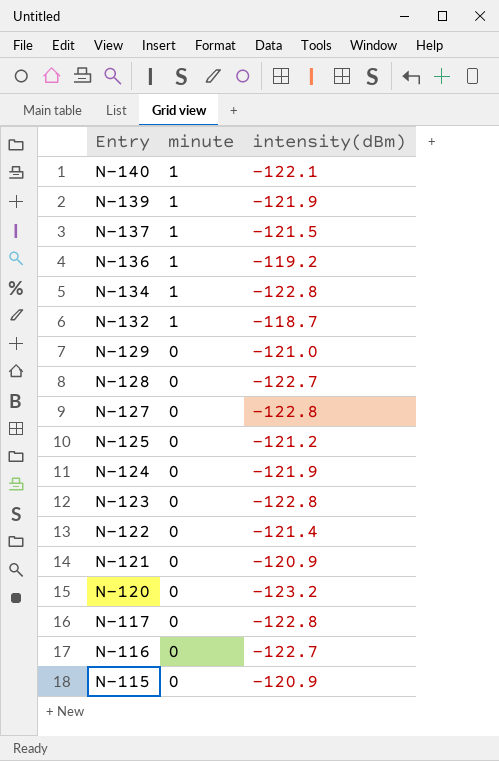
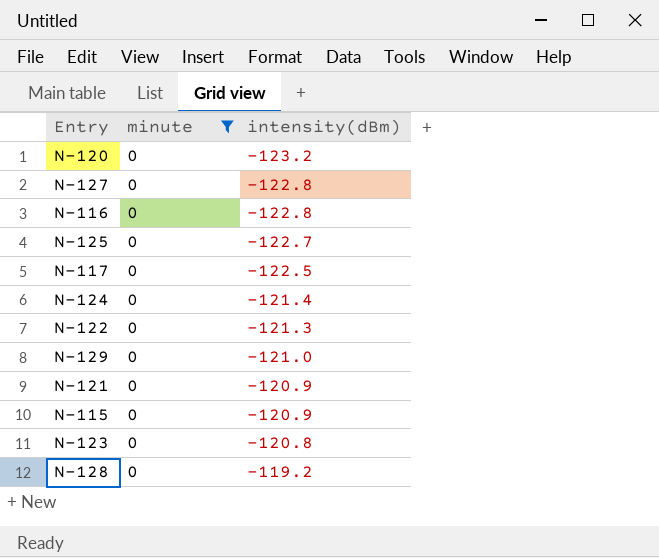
filter: none -> minute = 0
row order: Entry descending -> intensity(dBm) ascending
N-116 | intensity(dBm): -122.7 -> -122.8
N-125 | intensity(dBm): -121.2 -> -122.7
N-117 | intensity(dBm): -122.8 -> -122.5
N-124 | intensity(dBm): -121.9 -> -121.4
N-122 | intensity(dBm): -121.4 -> -121.3
N-123 | intensity(dBm): -122.8 -> -120.8
N-128 | intensity(dBm): -122.7 -> -119.2

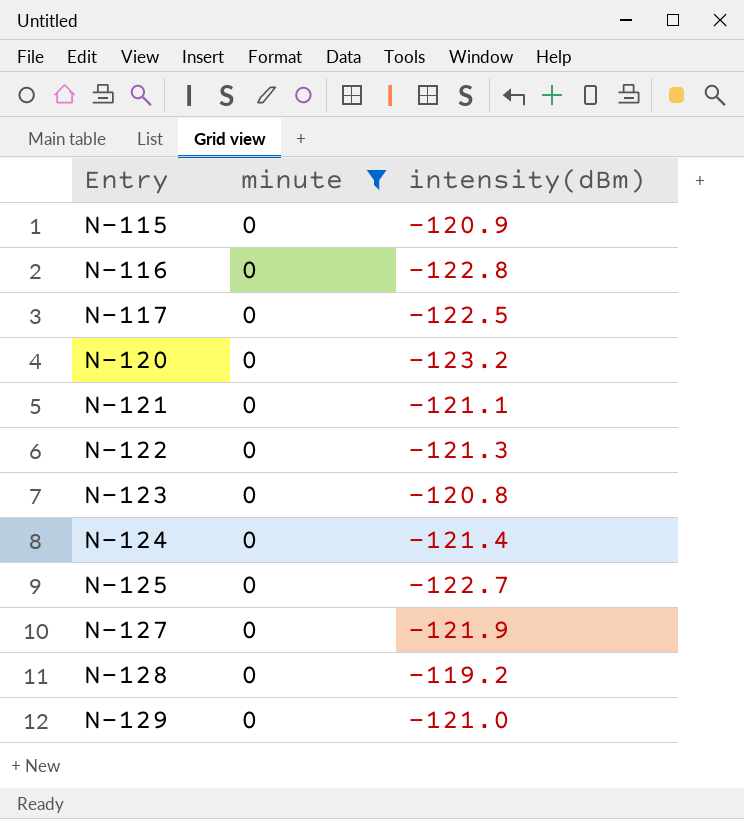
row order: intensity(dBm) ascending -> Entry ascending
N-121 | intensity(dBm): -120.9 -> -121.1
N-127 | intensity(dBm): -122.8 -> -121.9

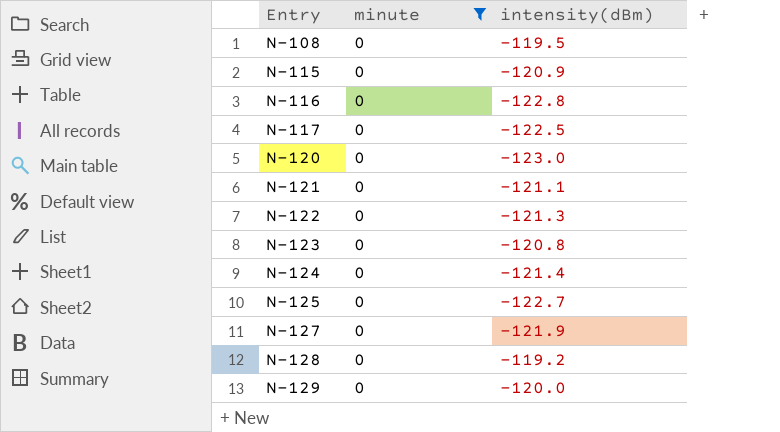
row N-108: none -> 0 | -119.5
N-120 | intensity(dBm): -123.2 -> -123.0
N-129 | intensity(dBm): -121.0 -> -120.0

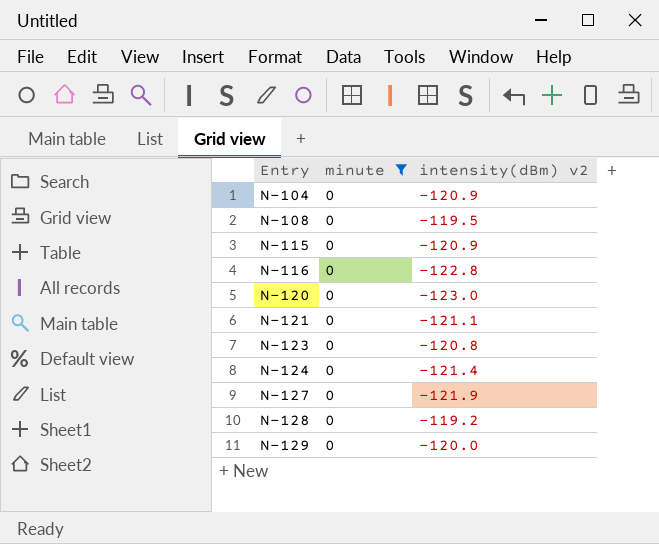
column name: intensity(dBm) -> intensity(dBm) v2
row N-117: 0 | -122.5 -> none
row N-122: 0 | -121.3 -> none
row N-125: 0 | -122.7 -> none
row N-104: none -> 0 | -120.9

